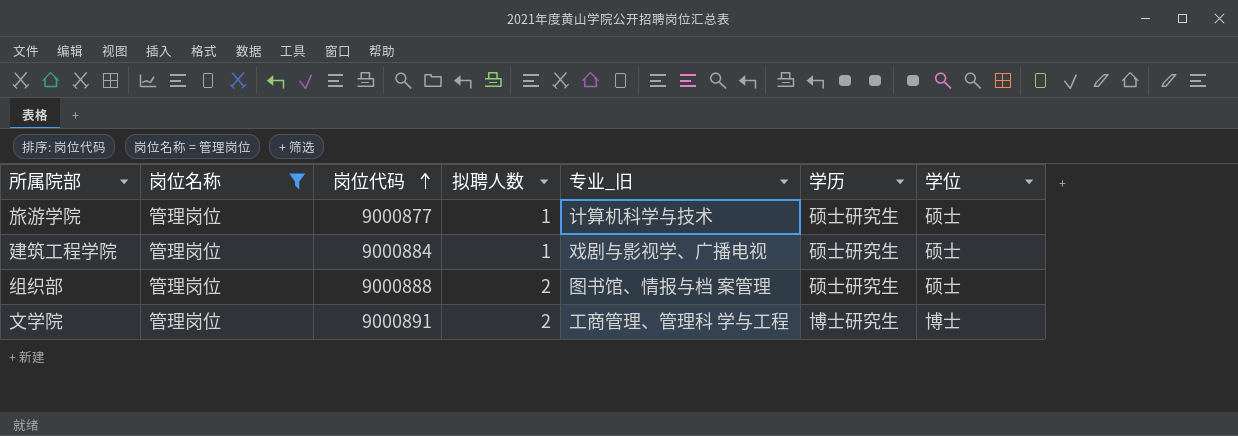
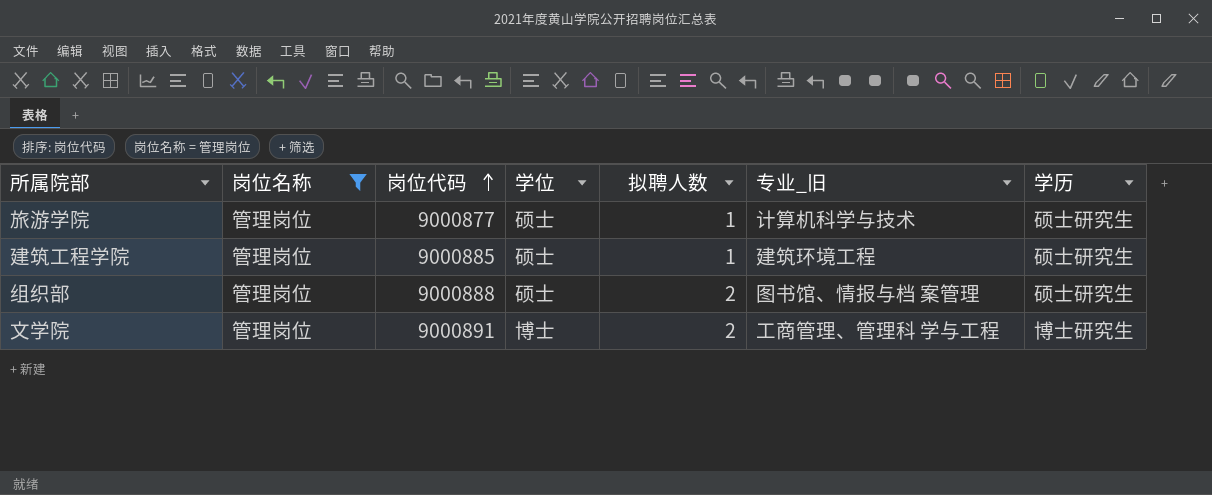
column 学位 | position: 7 -> 4
建筑工程学院 | 岗位代码: 9000884 -> 9000885
建筑工程学院 | 专业_旧: 戏剧与影视学、广播电视 -> 建筑环境工程

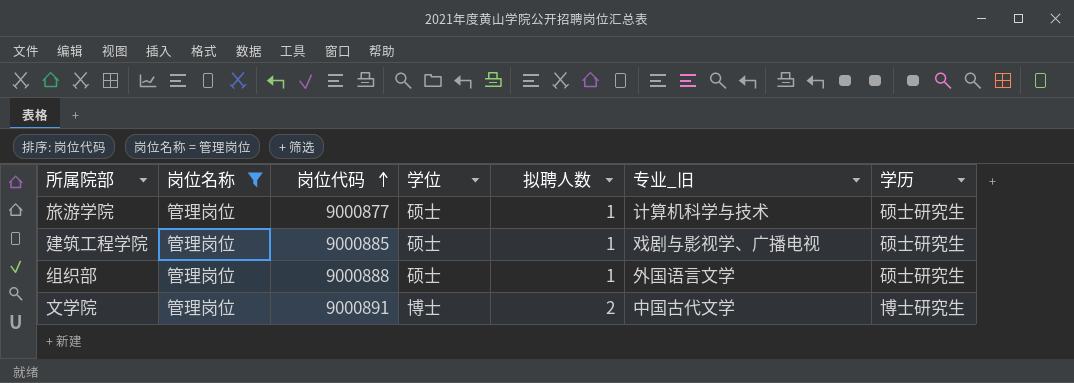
建筑工程学院 | 专业_旧: 建筑环境工程 -> 戏剧与影视学、广播电视
组织部 | 拟聘人数: 2 -> 1
组织部 | 专业_旧: 图书馆、情报与档 案管理 -> 外国语言文学
文学院 | 专业_旧: 工商管理、管理科 学与工程 -> 中国古代文学

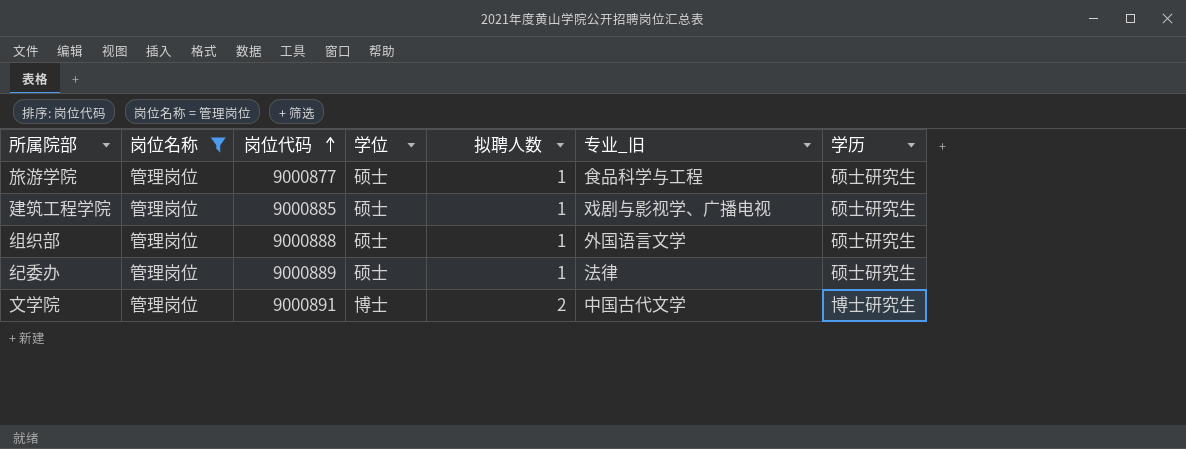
旅游学院 | 专业_旧: 计算机科学与技术 -> 食品科学与工程
row 纪委办: none -> 管理岗位 | 9000889 | 硕士 | 1 | 法律 | 硕士研究生

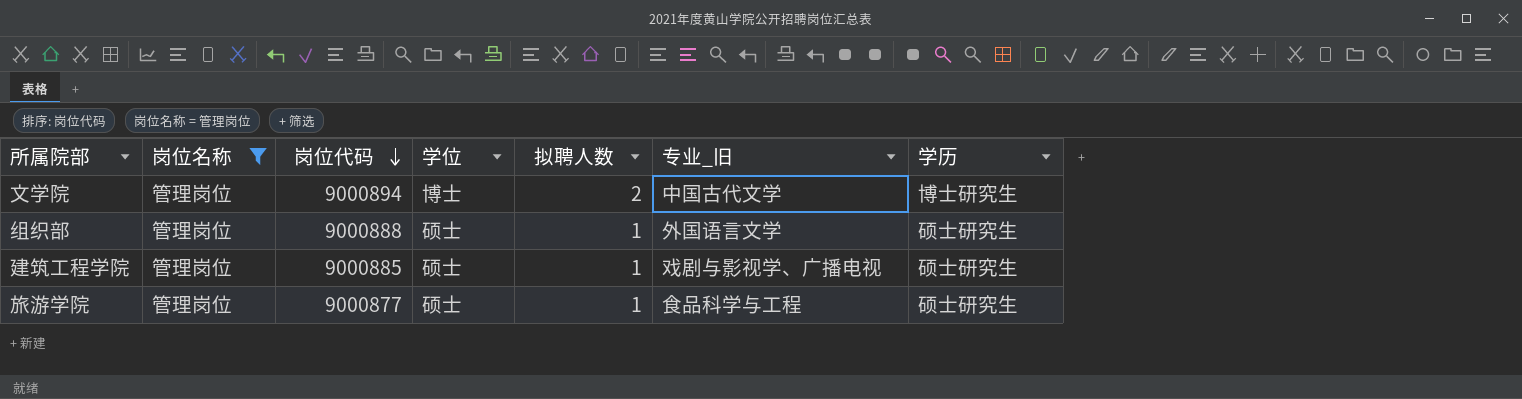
row order: 岗位代码 ascending -> 岗位代码 descending
row 纪委办: 管理岗位 | 9000889 | 硕士 | 1 | 法律 | 硕士研究生 -> none
文学院 | 岗位代码: 9000891 -> 9000894

